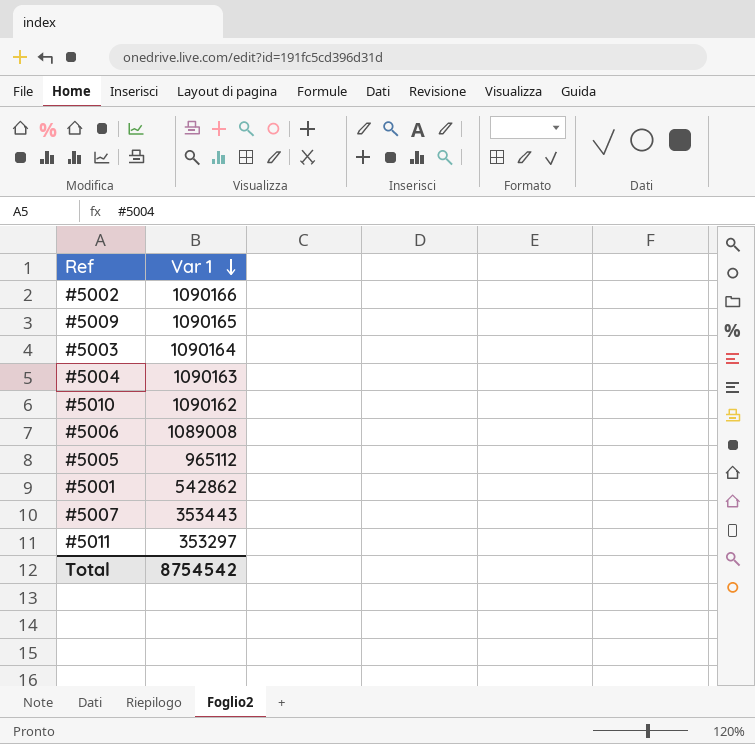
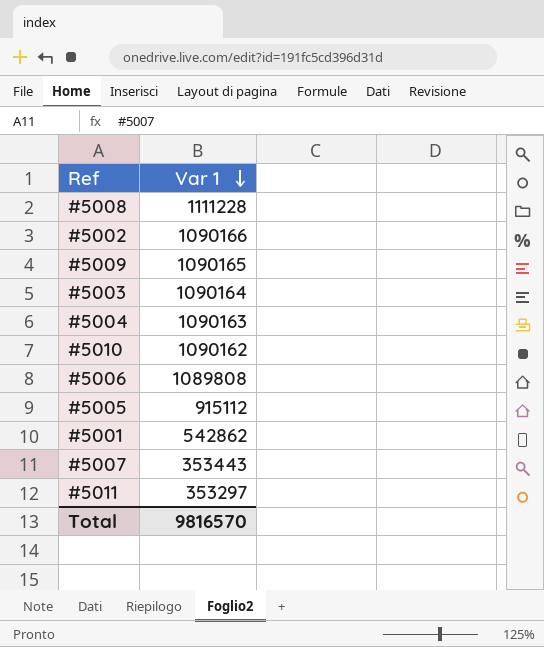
row #5008: none -> 1111228
#5006 | Var 1: 1089008 -> 1089808
#5005 | Var 1: 965112 -> 915112
Total | Var 1: 8754542 -> 9816570

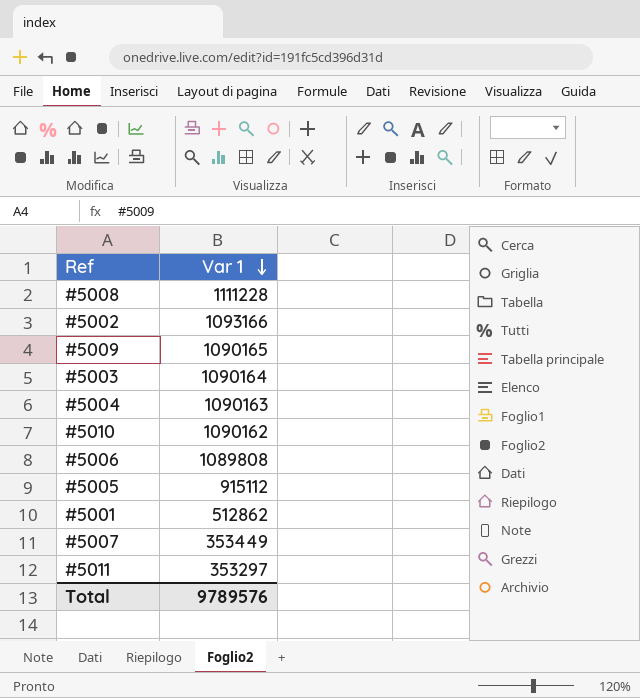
#5002 | Var 1: 1090166 -> 1093166
#5001 | Var 1: 542862 -> 512862
#5007 | Var 1: 353443 -> 353449
Total | Var 1: 9816570 -> 9789576

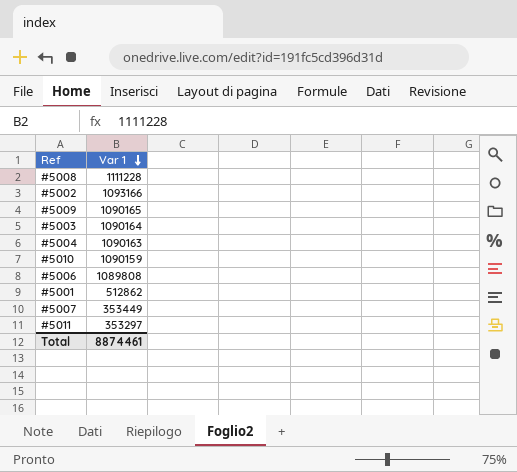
row #5005: 915112 -> none
#5010 | Var 1: 1090162 -> 1090159
Total | Var 1: 9789576 -> 8874461

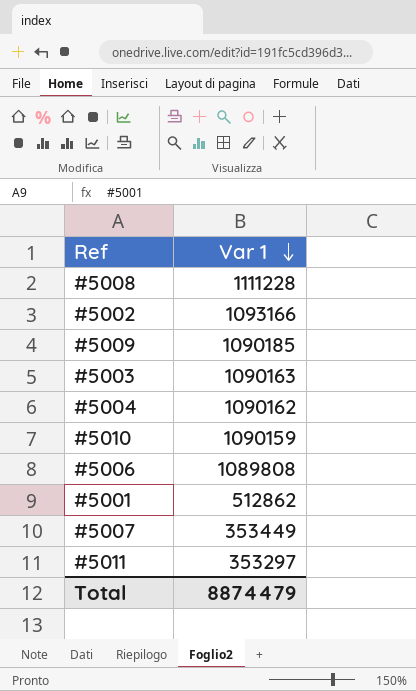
#5009 | Var 1: 1090165 -> 1090185
#5003 | Var 1: 1090164 -> 1090163
#5004 | Var 1: 1090163 -> 1090162
Total | Var 1: 8874461 -> 8874479

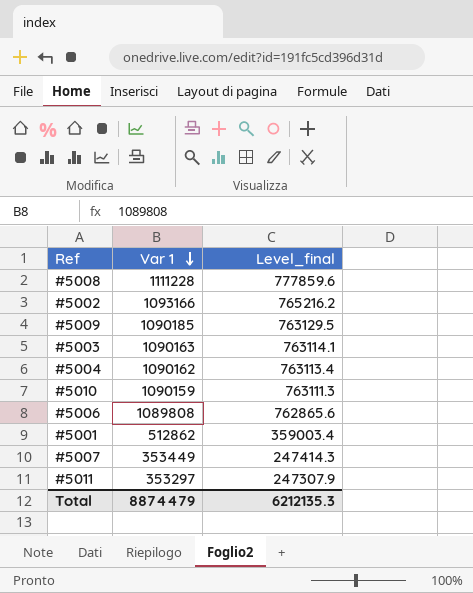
column Level_final | formula: none -> [Var 1] * 0.7

